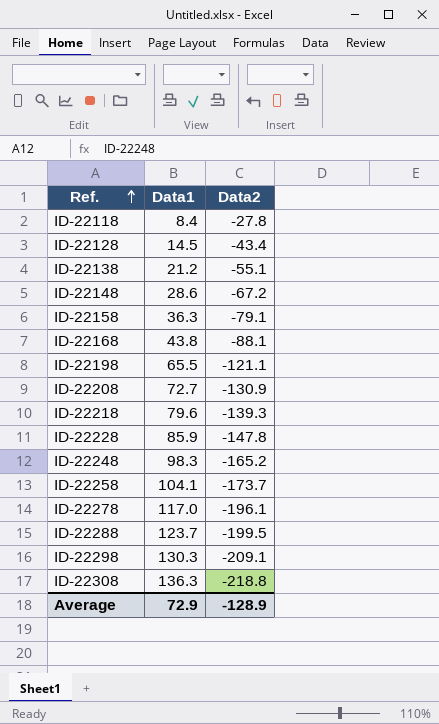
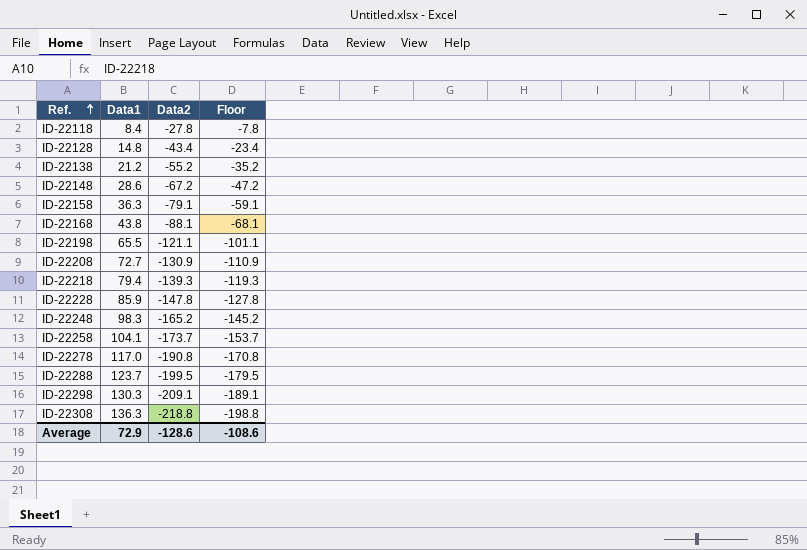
column Floor | formula: none -> [Data2] + 20
ID-22128 | Data1: 14.5 -> 14.8
ID-22138 | Data2: -55.1 -> -55.2
ID-22218 | Data1: 79.6 -> 79.4
ID-22278 | Data2: -196.1 -> -190.8
Average | Data2: -128.9 -> -128.6

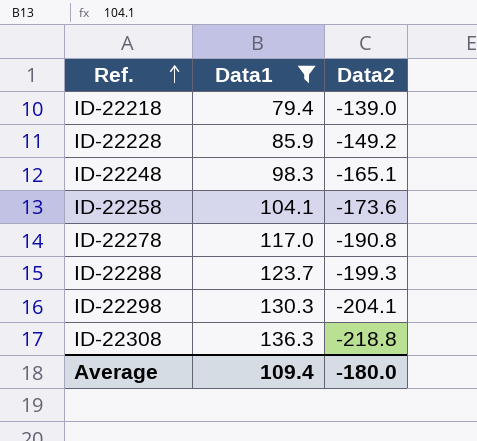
filter: none -> Data1 >= 79.4
column Floor | formula: [Data2] + 20 -> none
ID-22218 | Data2: -139.3 -> -139.0
ID-22228 | Data2: -147.8 -> -149.2
ID-22248 | Data2: -165.2 -> -165.1
ID-22258 | Data2: -173.7 -> -173.6
ID-22288 | Data2: -199.5 -> -199.3
ID-22298 | Data2: -209.1 -> -204.1
Average | Data1: 72.9 -> 109.4
Average | Data2: -128.6 -> -180.0

